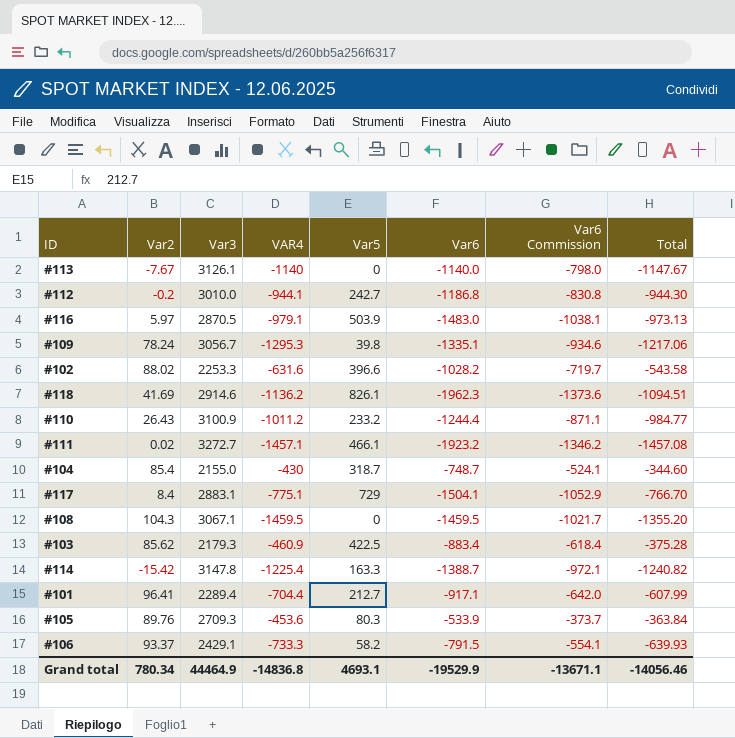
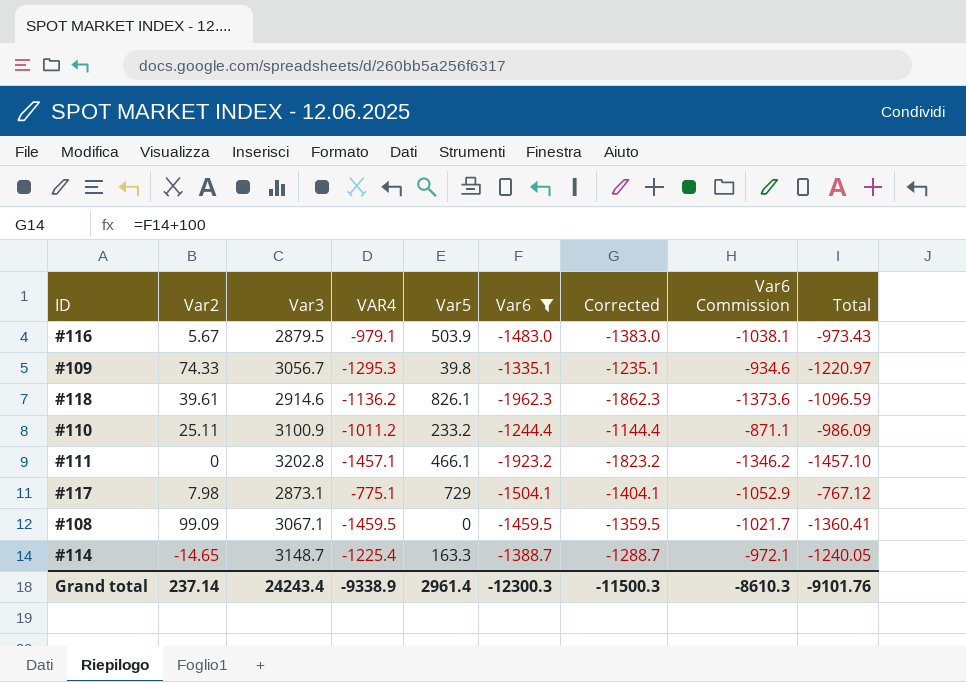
filter: none -> Var6 <= -1244.4
column Corrected | formula: none -> [Var6] + 100
#116 | Var2: 5.97 -> 5.67
#116 | Var3: 2870.5 -> 2879.5
#116 | Total: -973.13 -> -973.43
#109 | Var2: 78.24 -> 74.33
#109 | Total: -1217.06 -> -1220.97
#118 | Var2: 41.69 -> 39.61
#118 | Total: -1094.51 -> -1096.59
#110 | Var2: 26.43 -> 25.11
#110 | Total: -984.77 -> -986.09
#111 | Var2: 0.02 -> 0
#111 | Var3: 3272.7 -> 3202.8
#111 | Total: -1457.08 -> -1457.10
#117 | Var2: 8.4 -> 7.98
#117 | Var3: 2883.1 -> 2873.1
#117 | Total: -766.70 -> -767.12
#108 | Var2: 104.3 -> 99.09
#108 | Total: -1355.20 -> -1360.41
#114 | Var2: -15.42 -> -14.65
#114 | Var3: 3147.8 -> 3148.7
#114 | Total: -1240.82 -> -1240.05
Grand total | Var2: 780.34 -> 237.14
Grand total | Var3: 44464.9 -> 24243.4
Grand total | VAR4: -14836.8 -> -9338.9
Grand total | Var5: 4693.1 -> 2961.4
Grand total | Var6: -19529.9 -> -12300.3
Grand total | Var6 Commission: -13671.1 -> -8610.3
Grand total | Total: -14056.46 -> -9101.76

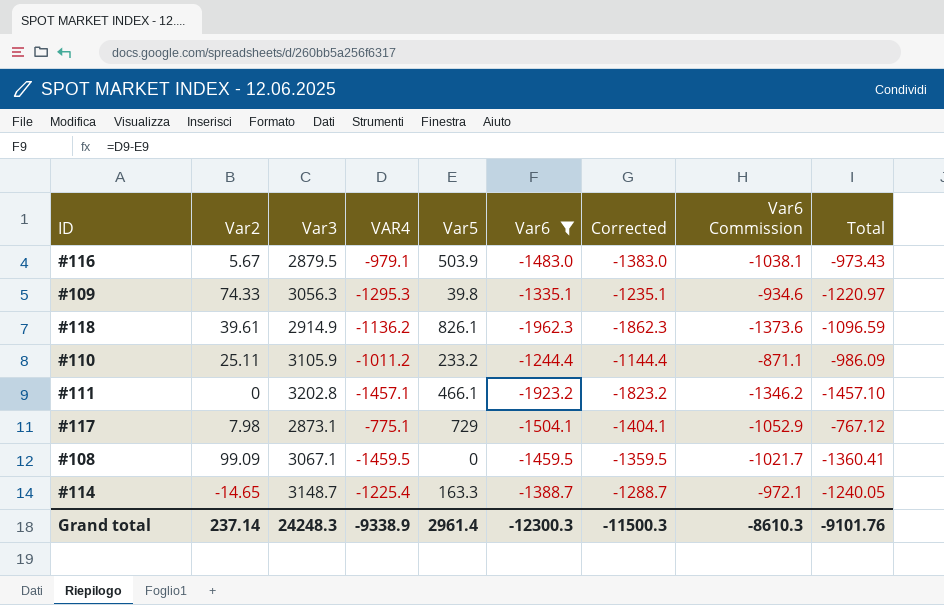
#109 | Var3: 3056.7 -> 3056.3
#118 | Var3: 2914.6 -> 2914.9
#110 | Var3: 3100.9 -> 3105.9
Grand total | Var3: 24243.4 -> 24248.3

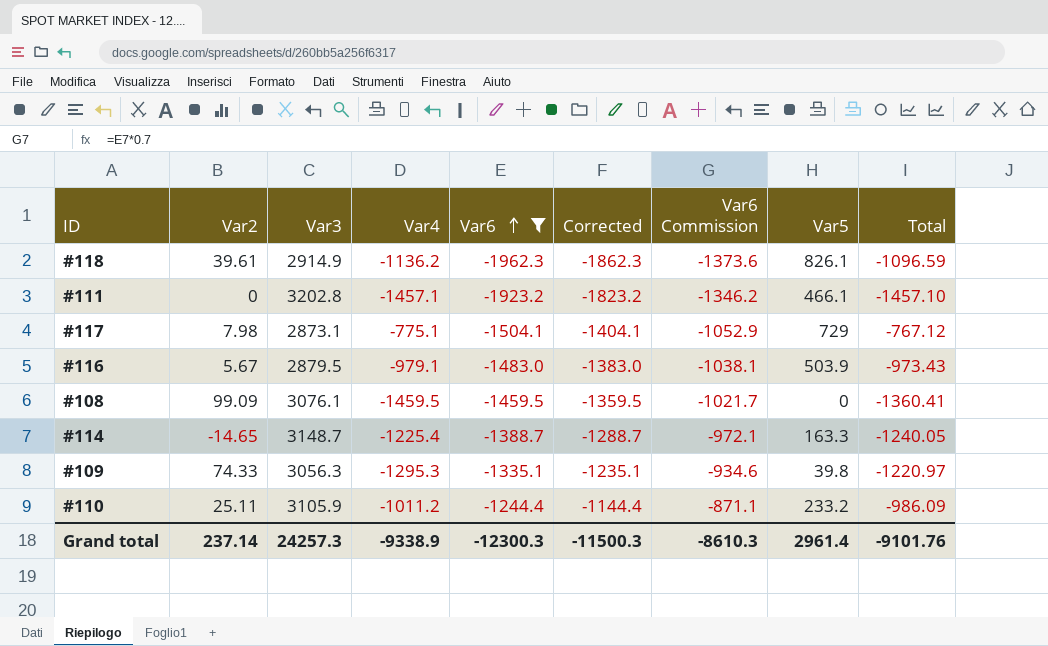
row order: none -> Var6 ascending
column name: VAR4 -> Var4
column Var5 | position: 5 -> 8
#108 | Var3: 3067.1 -> 3076.1
Grand total | Var3: 24248.3 -> 24257.3

